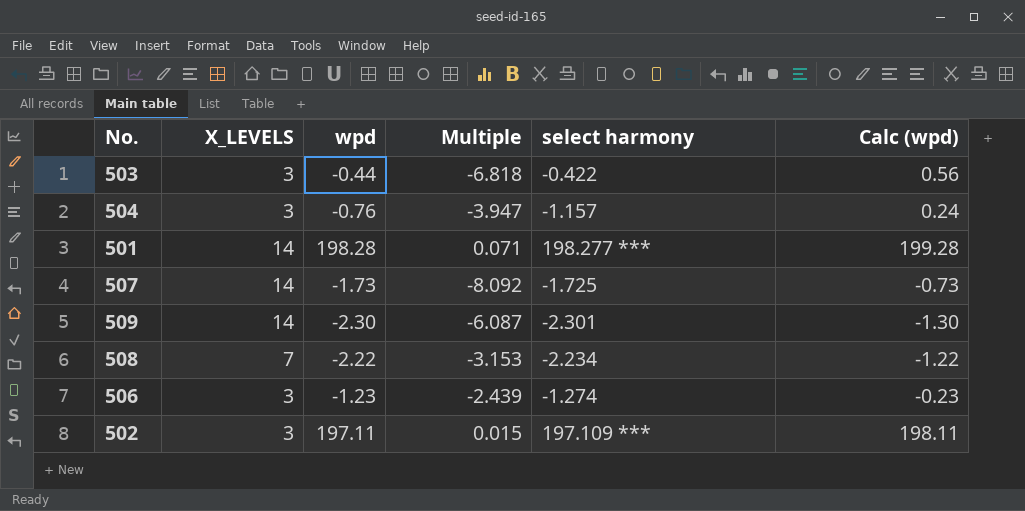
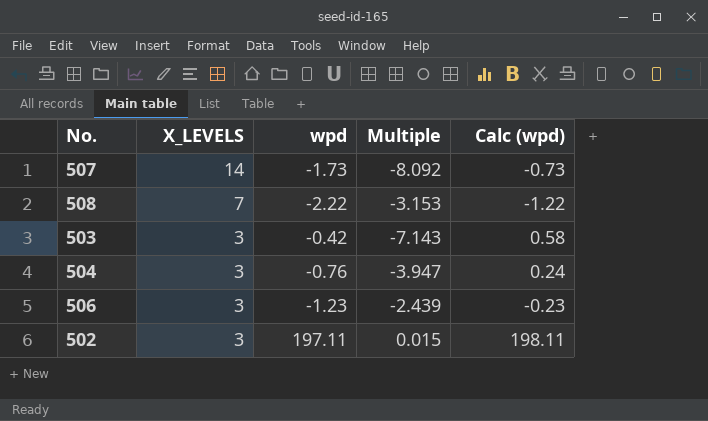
row order: none -> X_LEVELS descending
column select harmony | position: 5 -> none
row 501: 14 | 198.28 | 0.071 | 198.277 *** | 199.28 -> none
row 509: 14 | -2.30 | -6.087 | -2.301 | -1.30 -> none
503 | wpd: -0.44 -> -0.42
503 | Multiple: -6.818 -> -7.143
503 | Calc (wpd): 0.56 -> 0.58

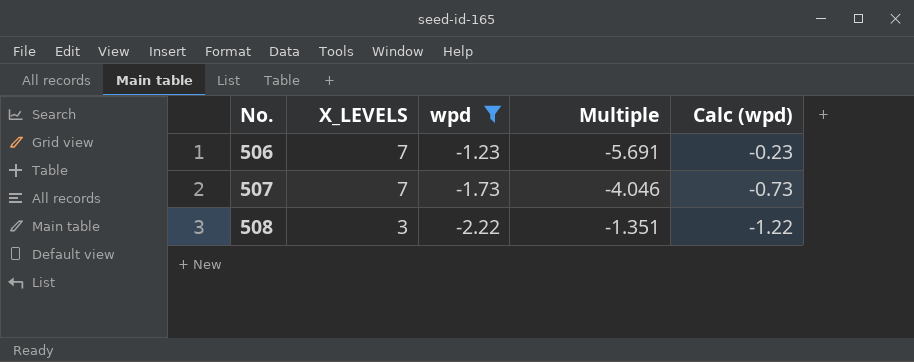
filter: none -> wpd <= -1.23
row order: X_LEVELS descending -> No. ascending
506 | X_LEVELS: 3 -> 7
506 | Multiple: -2.439 -> -5.691
507 | X_LEVELS: 14 -> 7
507 | Multiple: -8.092 -> -4.046
508 | X_LEVELS: 7 -> 3
508 | Multiple: -3.153 -> -1.351

